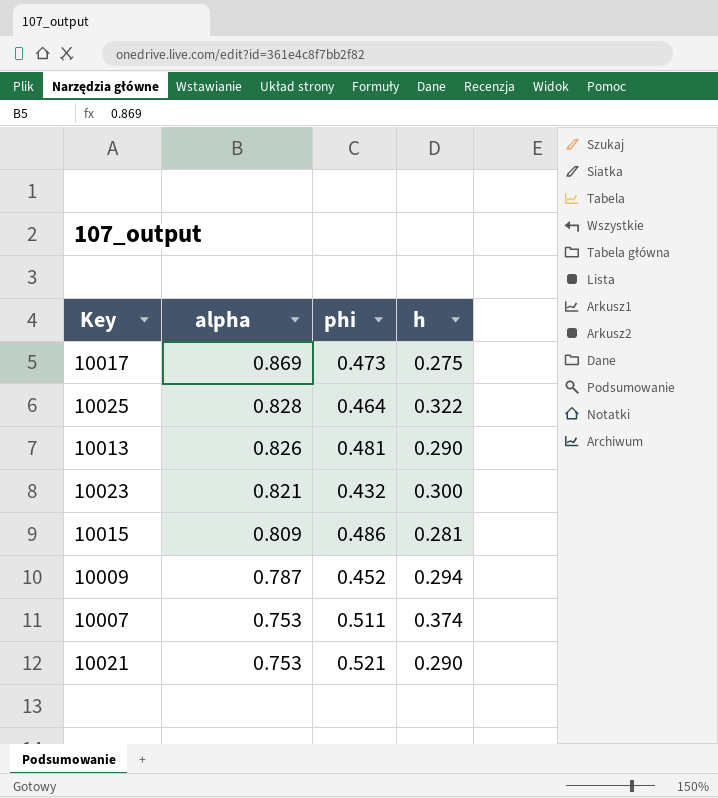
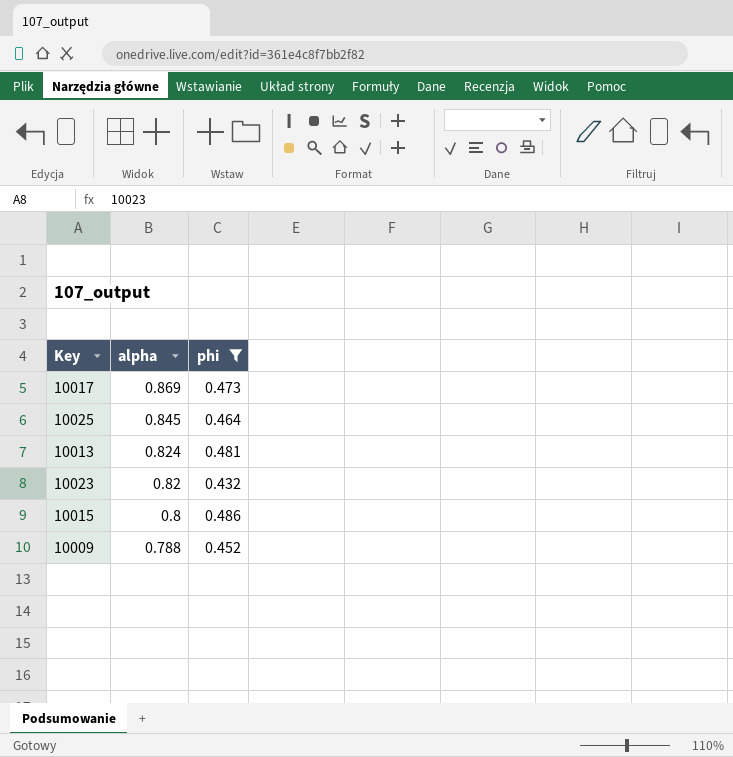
filter: none -> phi <= 0.486
column h | position: 4 -> none
10025 | alpha: 0.828 -> 0.845
10013 | alpha: 0.826 -> 0.824
10023 | alpha: 0.821 -> 0.82
10015 | alpha: 0.809 -> 0.8
10009 | alpha: 0.787 -> 0.788

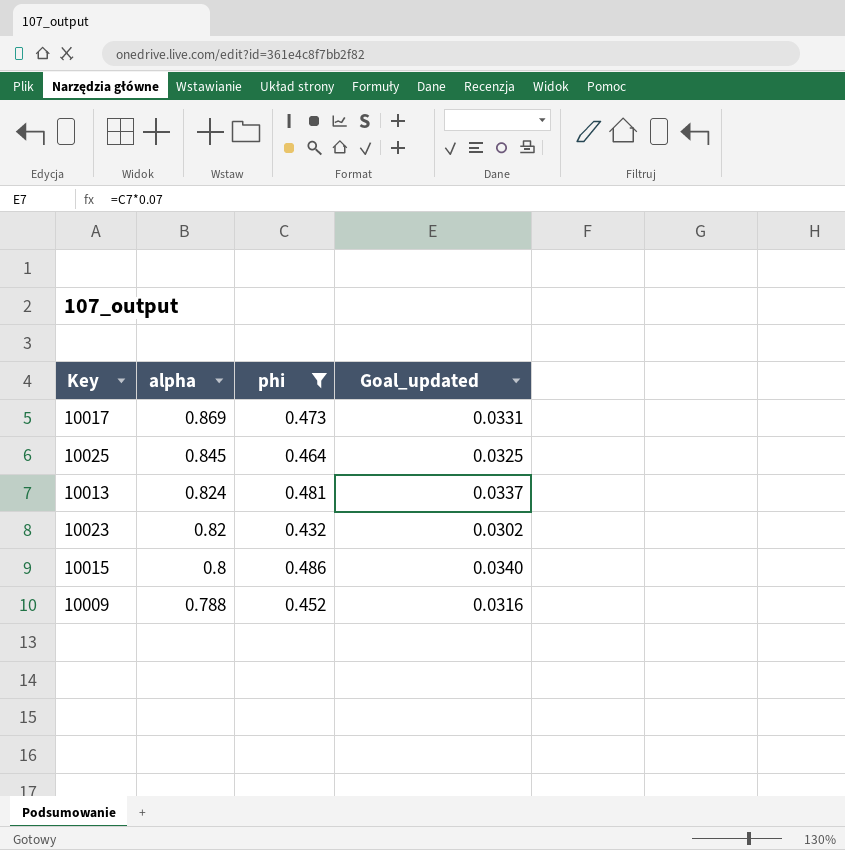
column Goal_updated | formula: none -> [phi] * 0.07

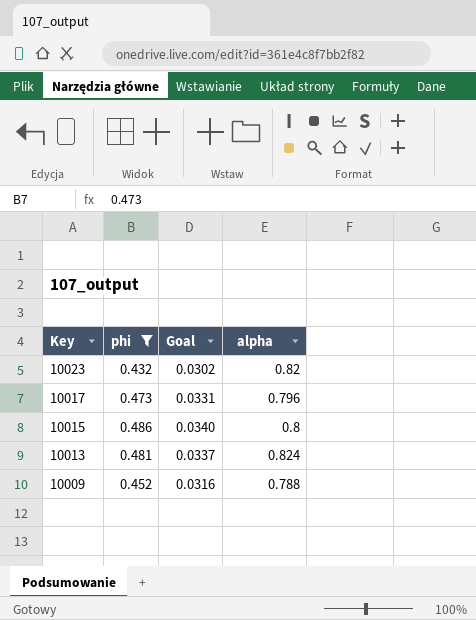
row order: alpha descending -> Key descending
column name: Goal_updated -> Goal
column alpha | position: 2 -> 4
row 10025: 0.845 | 0.464 | 0.0325 -> none
10017 | alpha: 0.869 -> 0.796

